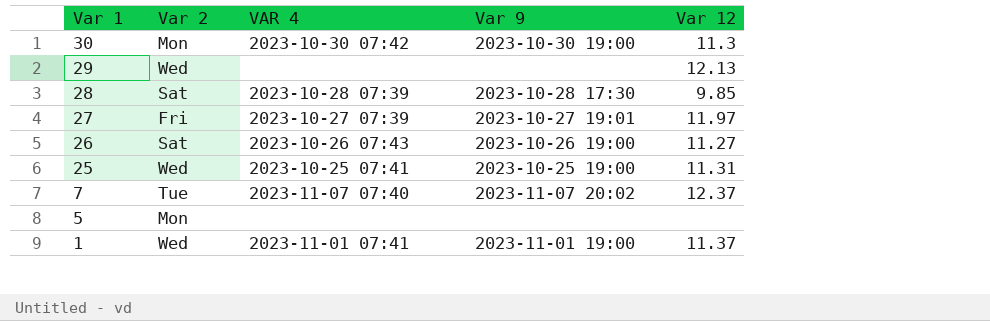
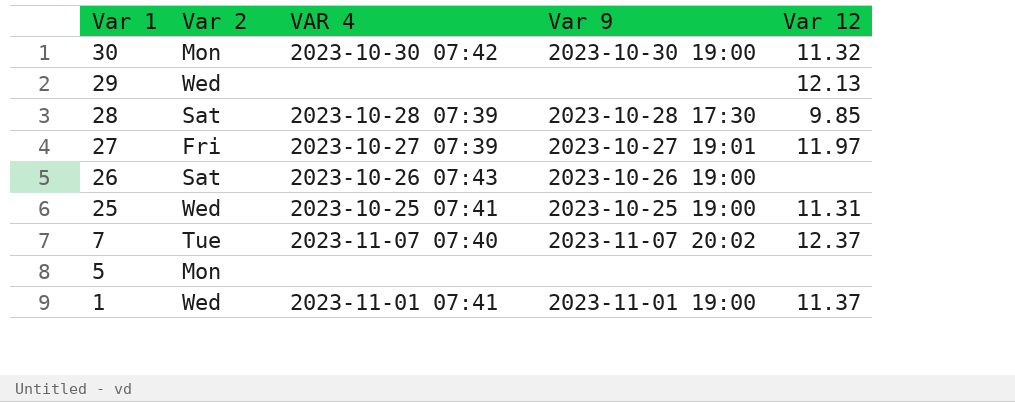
30 | Var 12: 11.3 -> 11.32
26 | Var 12: 11.27 -> none

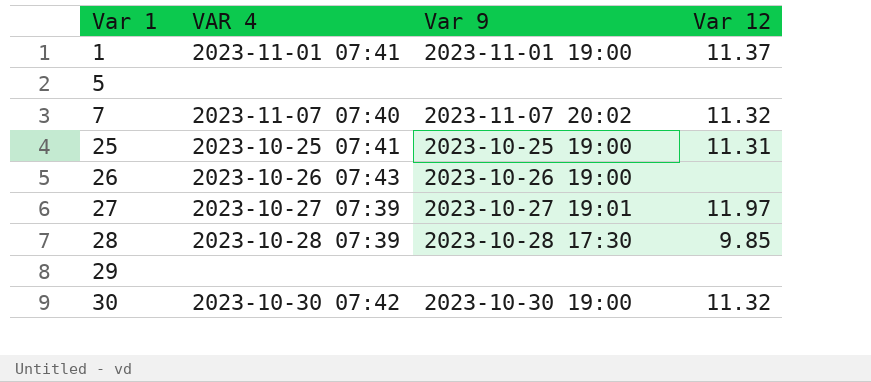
row order: Var 1 descending -> Var 1 ascending
column Var 2 | position: 2 -> none
7 | Var 12: 12.37 -> 11.32
29 | Var 12: 12.13 -> none

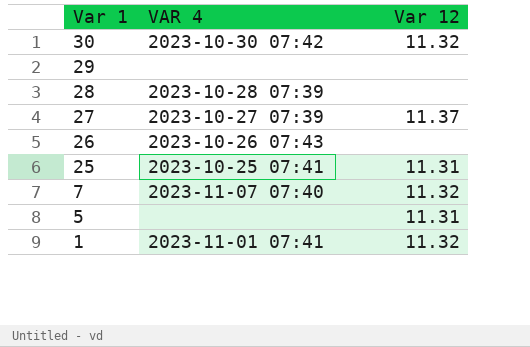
row order: Var 1 ascending -> Var 1 descending
column Var 9 | position: 3 -> none
28 | Var 12: 9.85 -> none
27 | Var 12: 11.97 -> 11.37
5 | Var 12: none -> 11.31
1 | Var 12: 11.37 -> 11.32

